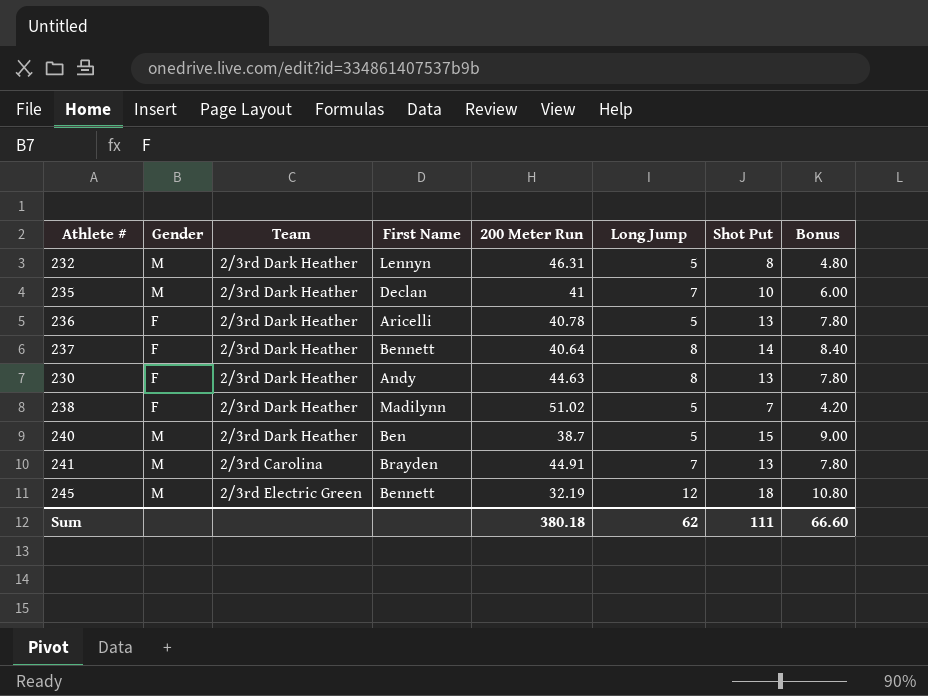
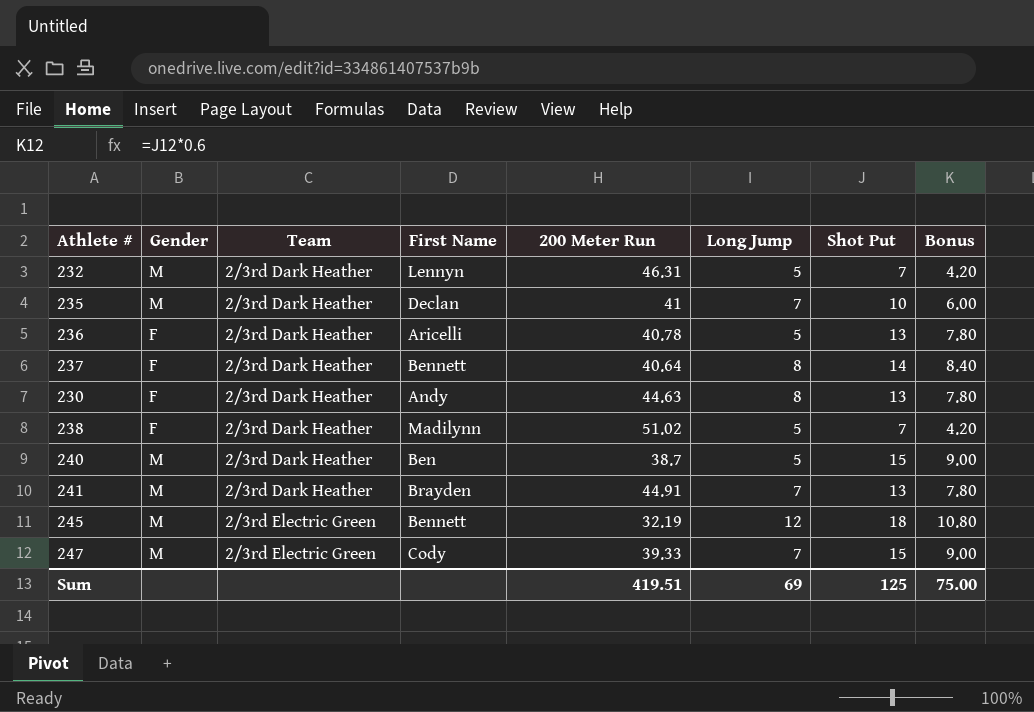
232 | Shot Put: 8 -> 7
232 | Bonus: 4.80 -> 4.20
241 | Team: 2/3rd Carolina -> 2/3rd Dark Heather
row 247: none -> M | 2/3rd Electric Green | Cody | 39.33 | 7 | 15 | 9.00
Sum | 200 Meter Run: 380.18 -> 419.51
Sum | Long Jump: 62 -> 69
Sum | Shot Put: 111 -> 125
Sum | Bonus: 66.60 -> 75.00

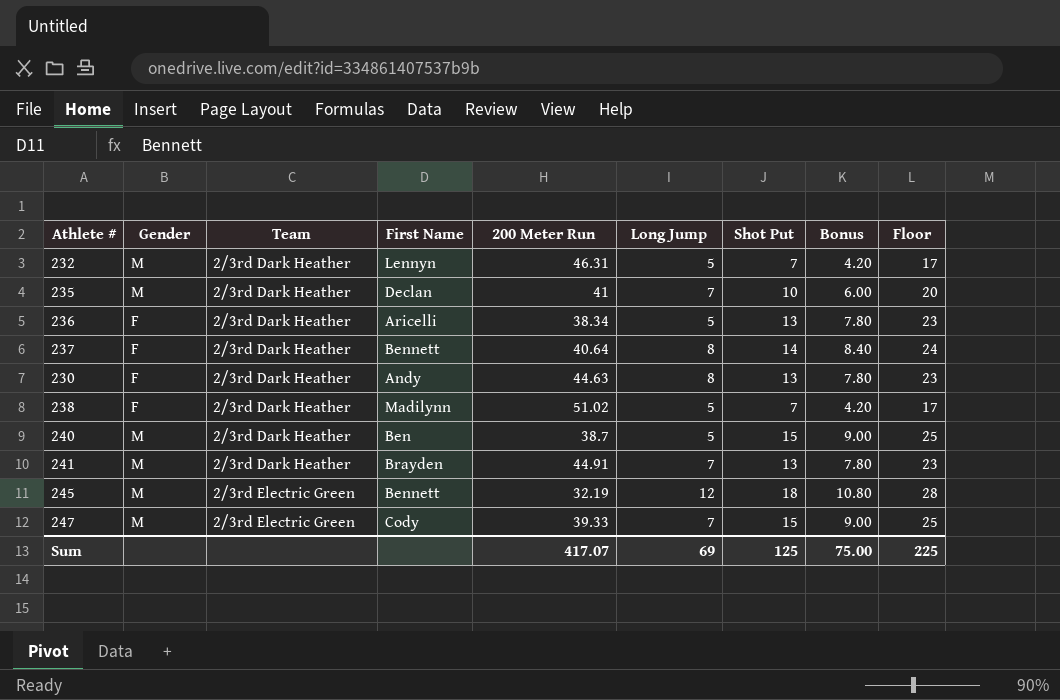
column Floor | formula: none -> [Shot Put] + 10
236 | 200 Meter Run: 40.78 -> 38.34
Sum | 200 Meter Run: 419.51 -> 417.07

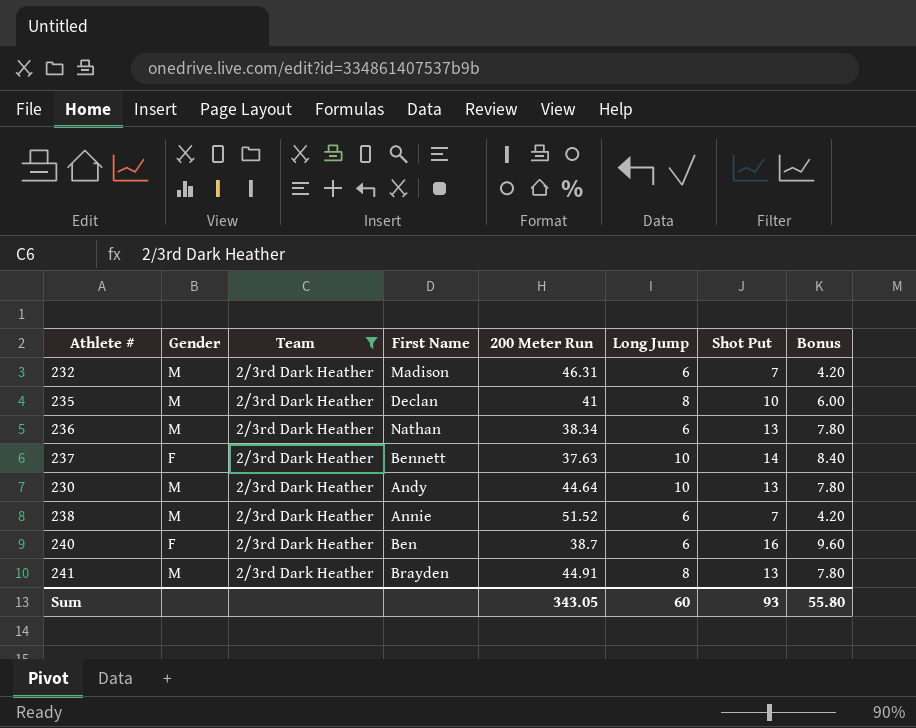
filter: none -> Team = 2/3rd Dark Heather
column Floor | formula: [Shot Put] + 10 -> none
232 | First Name: Lennyn -> Madison
232 | Long Jump: 5 -> 6
235 | Long Jump: 7 -> 8
236 | Gender: F -> M
236 | First Name: Aricelli -> Nathan
236 | Long Jump: 5 -> 6
237 | 200 Meter Run: 40.64 -> 37.63
237 | Long Jump: 8 -> 10
230 | Gender: F -> M
230 | 200 Meter Run: 44.63 -> 44.64
230 | Long Jump: 8 -> 10
238 | Gender: F -> M
238 | First Name: Madilynn -> Annie
238 | 200 Meter Run: 51.02 -> 51.52
238 | Long Jump: 5 -> 6
240 | Gender: M -> F
240 | Long Jump: 5 -> 6
240 | Shot Put: 15 -> 16
240 | Bonus: 9.00 -> 9.60
241 | Long Jump: 7 -> 8
Sum | 200 Meter Run: 417.07 -> 343.05
Sum | Long Jump: 69 -> 60
Sum | Shot Put: 125 -> 93
Sum | Bonus: 75.00 -> 55.80

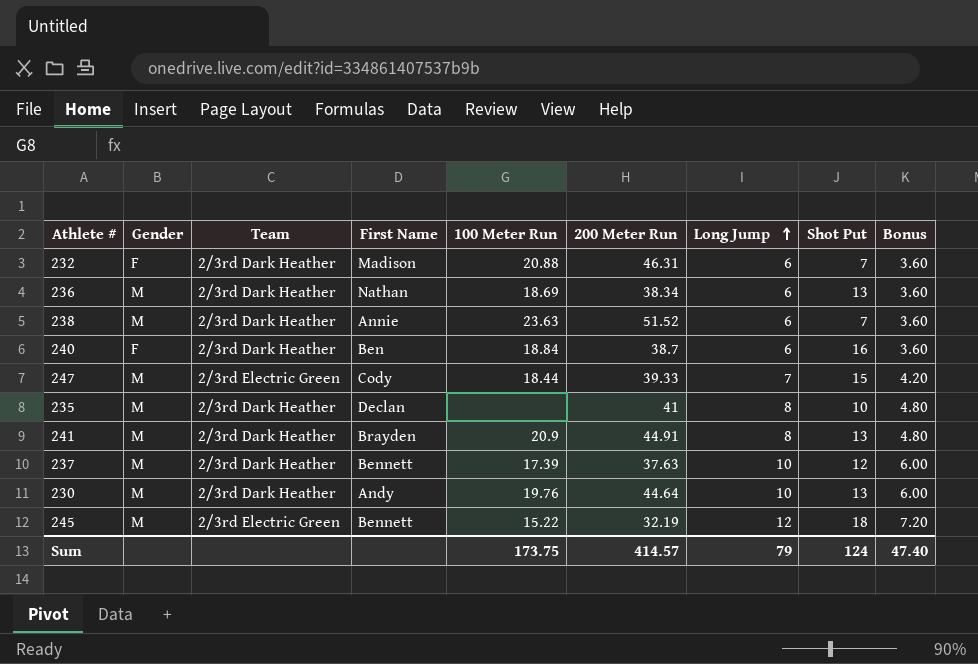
filter: Team = 2/3rd Dark Heather -> none
row order: none -> Long Jump ascending
column 100 Meter Run | position: none -> 5
column Bonus | formula: [Shot Put] * 0.6 -> [Long Jump] * 0.6
232 | Gender: M -> F
237 | Gender: F -> M
237 | Shot Put: 14 -> 12
Sum | 200 Meter Run: 343.05 -> 414.57
Sum | Long Jump: 60 -> 79
Sum | Shot Put: 93 -> 124
Sum | Bonus: 55.80 -> 47.40

